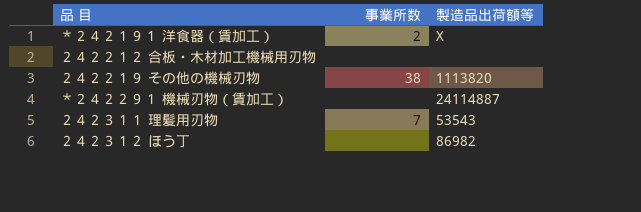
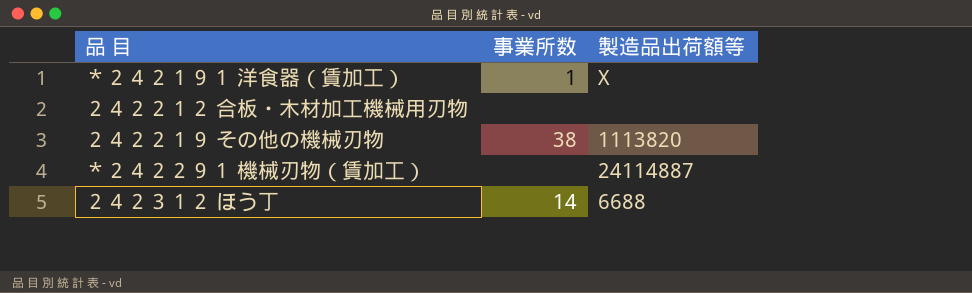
row ２４２３１１ 理髪用刃物: 7 | 53543 -> none
＊２４２１９１ 洋食器（賃加工） | 事業所数: 2 -> 1
２４２３１２ ほう丁 | 事業所数: none -> 14
２４２３１２ ほう丁 | 製造品出荷額等: 86982 -> 6688

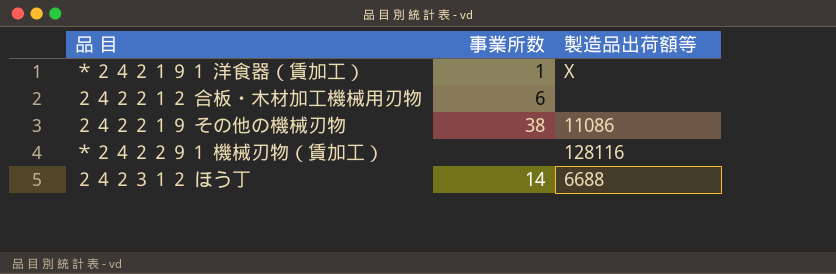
２４２２１２ 合板・木材加工機械用刃物 | 事業所数: none -> 6
２４２２１９ その他の機械刃物 | 製造品出荷額等: 1113820 -> 11086
＊２４２２９１ 機械刃物（賃加工） | 製造品出荷額等: 24114887 -> 128116

